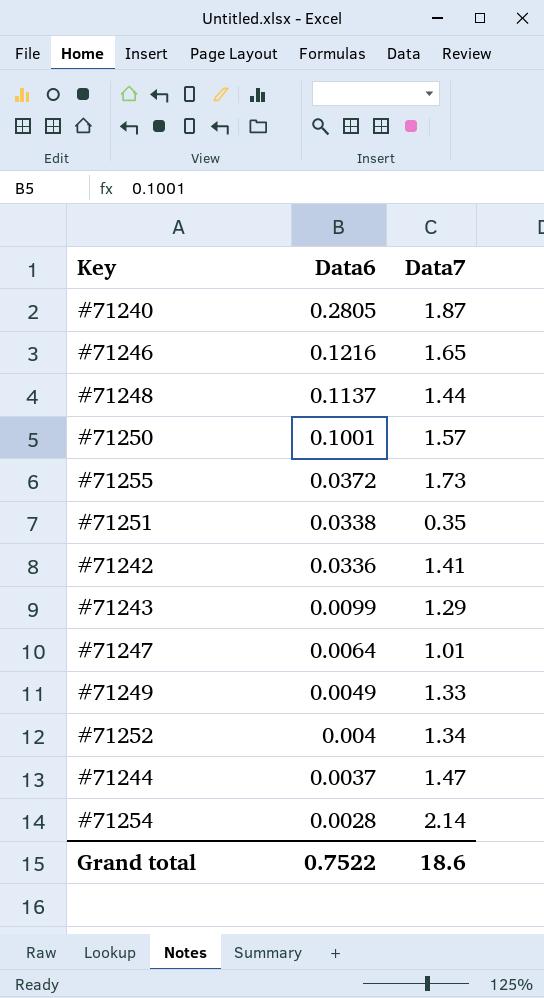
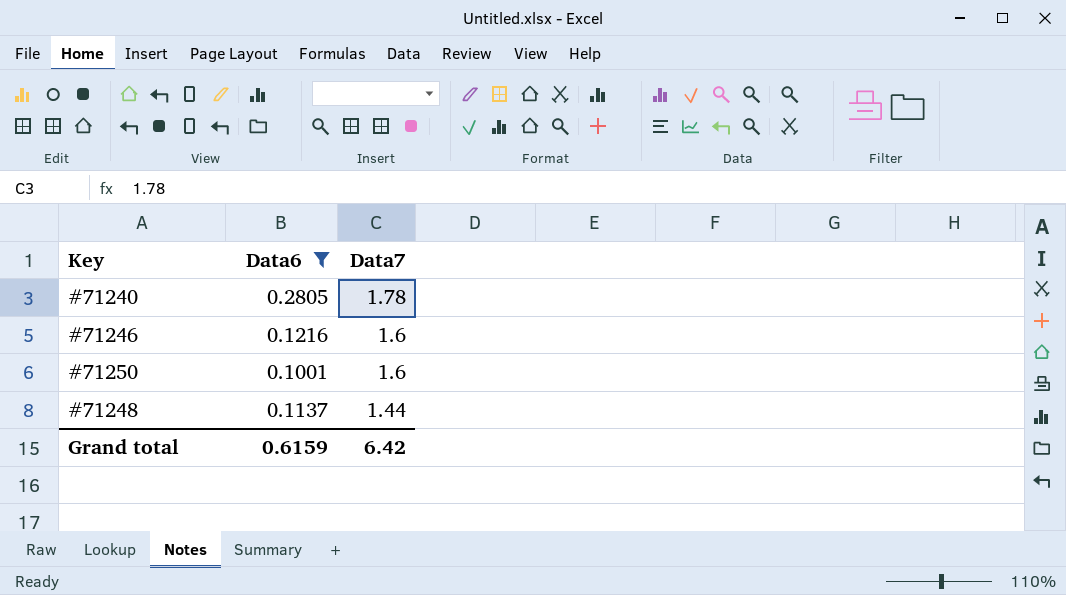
filter: none -> Data6 >= 0.1001
row order: Data6 descending -> Data7 descending
#71240 | Data7: 1.87 -> 1.78
#71246 | Data7: 1.65 -> 1.6
#71250 | Data7: 1.57 -> 1.6
Grand total | Data6: 0.7522 -> 0.6159
Grand total | Data7: 18.6 -> 6.42

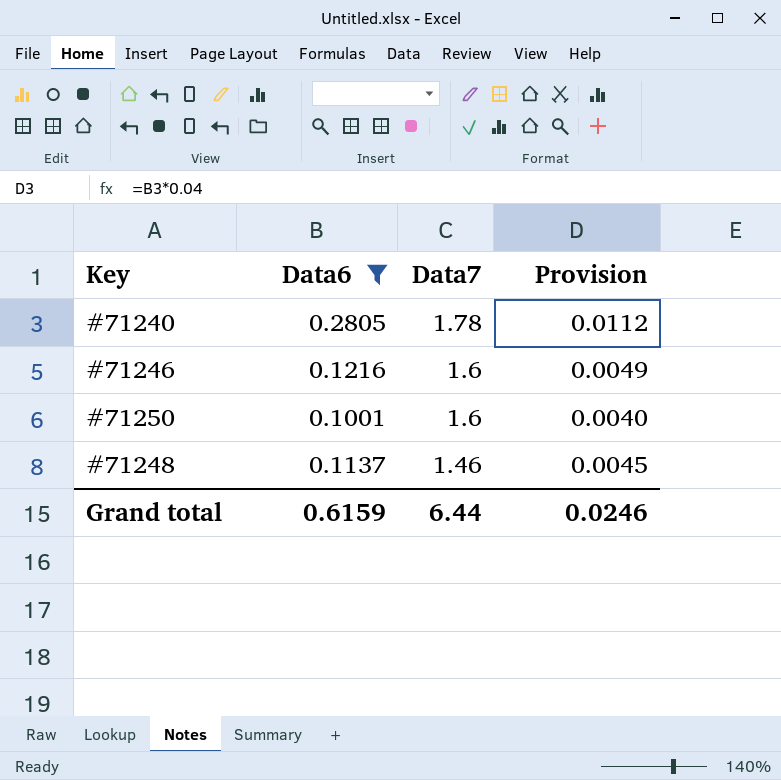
column Provision | formula: none -> [Data6] * 0.04
#71248 | Data7: 1.44 -> 1.46
Grand total | Data7: 6.42 -> 6.44

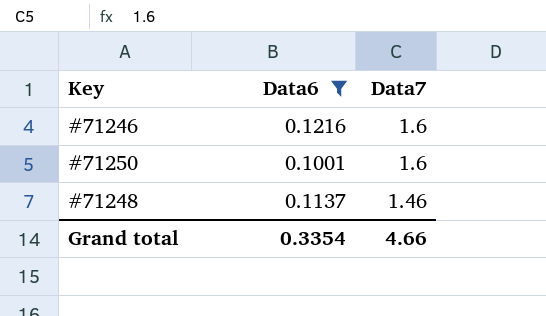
column Provision | formula: [Data6] * 0.04 -> none
row #71240: 0.2805 | 1.78 | 0.0112 -> none
Grand total | Data6: 0.6159 -> 0.3354
Grand total | Data7: 6.44 -> 4.66

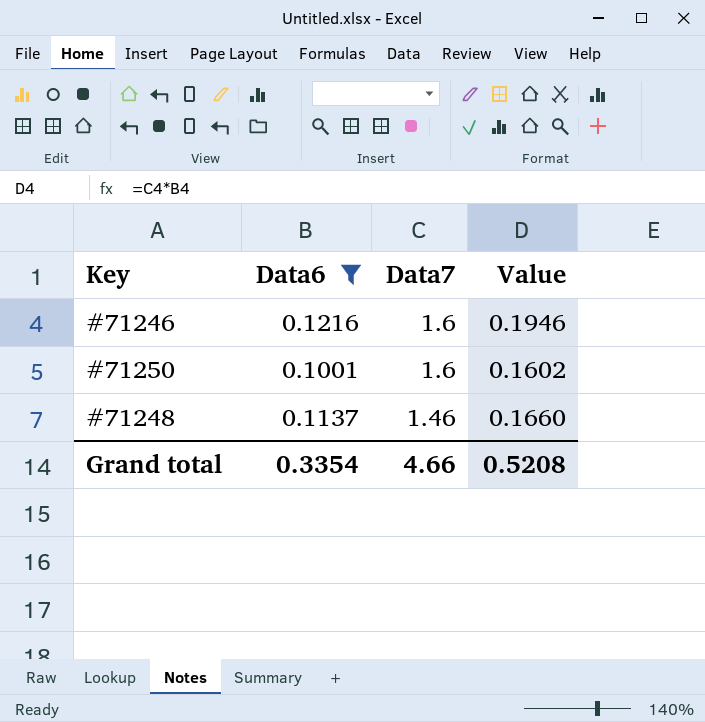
column Value | formula: none -> [Data6] * [Data7]

